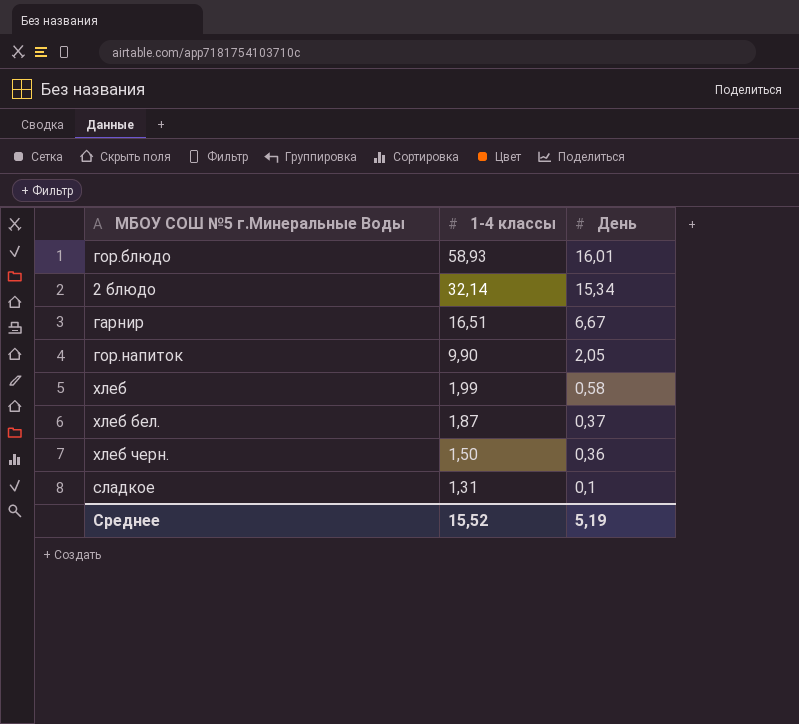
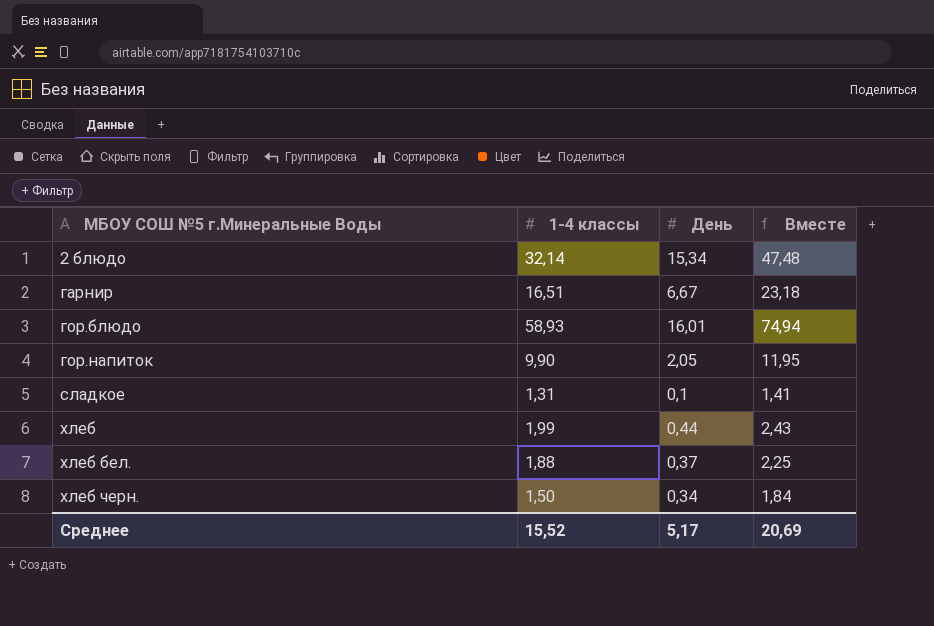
row order: 1-4 классы descending -> МБОУ СОШ №5 г.Минеральные Воды ascending
column Вместе | formula: none -> [1-4 классы] + [День]
хлеб | День: 0,58 -> 0,44
хлеб бел. | 1-4 классы: 1,87 -> 1,88
хлеб черн. | День: 0,36 -> 0,34
Среднее | День: 5,19 -> 5,17

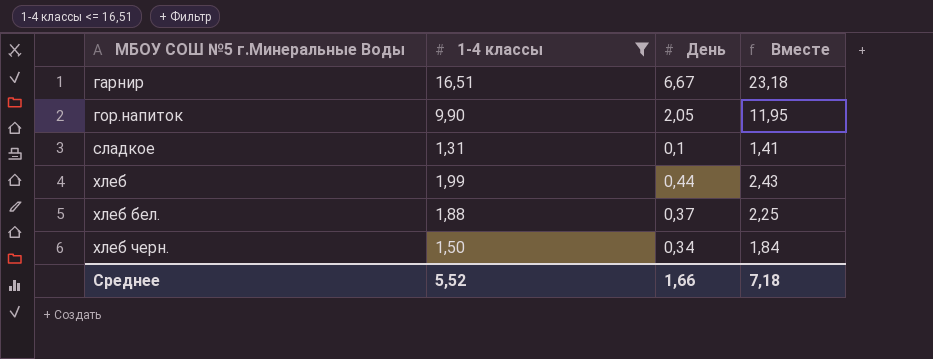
filter: none -> 1-4 классы <= 16,51
Среднее | 1-4 классы: 15,52 -> 5,52
Среднее | День: 5,17 -> 1,66
Среднее | Вместе: 20,69 -> 7,18

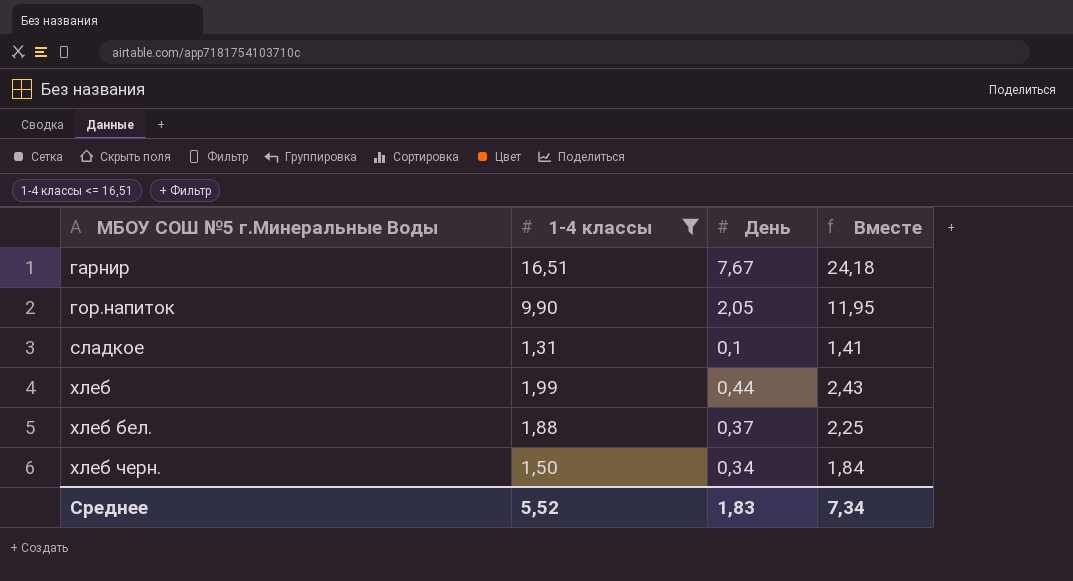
гарнир | День: 6,67 -> 7,67
гарнир | Вместе: 23,18 -> 24,18
Среднее | День: 1,66 -> 1,83
Среднее | Вместе: 7,18 -> 7,34

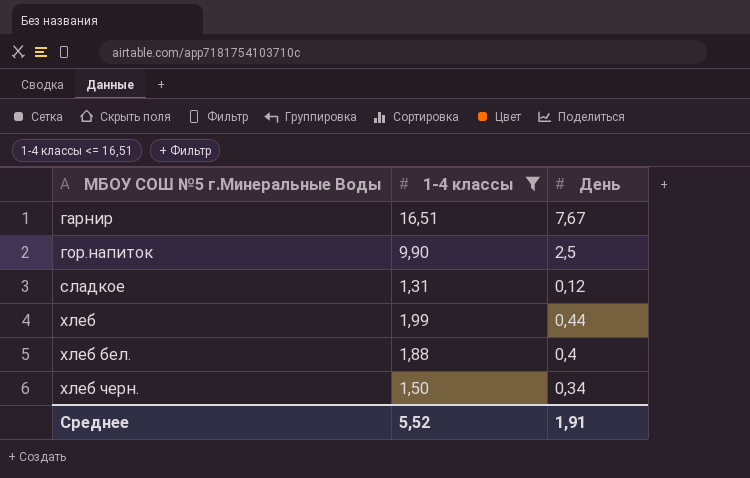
column Вместе | formula: [1-4 классы] + [День] -> none
гор.напиток | День: 2,05 -> 2,5
сладкое | День: 0,1 -> 0,12
хлеб бел. | День: 0,37 -> 0,4
Среднее | День: 1,83 -> 1,91

